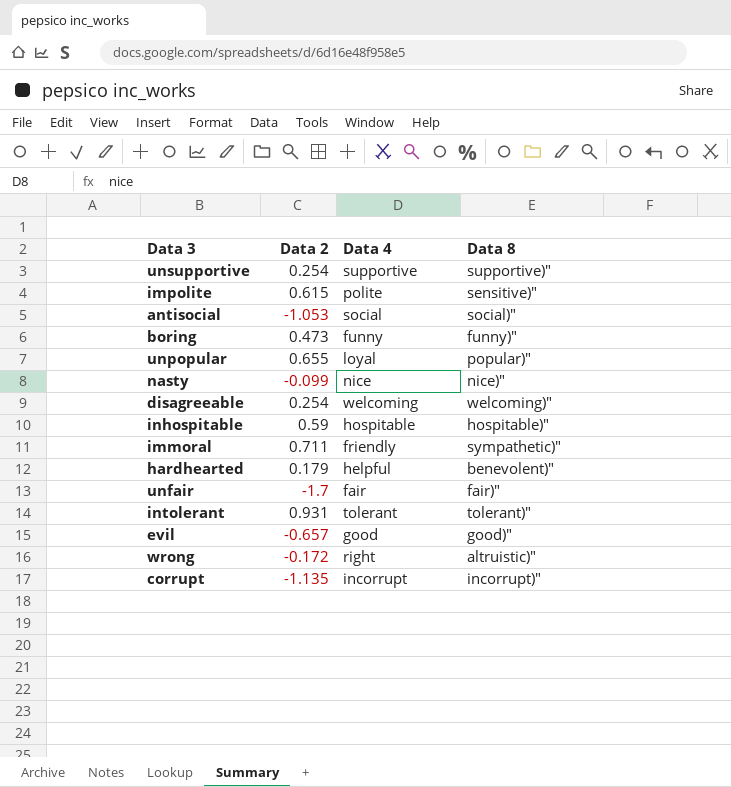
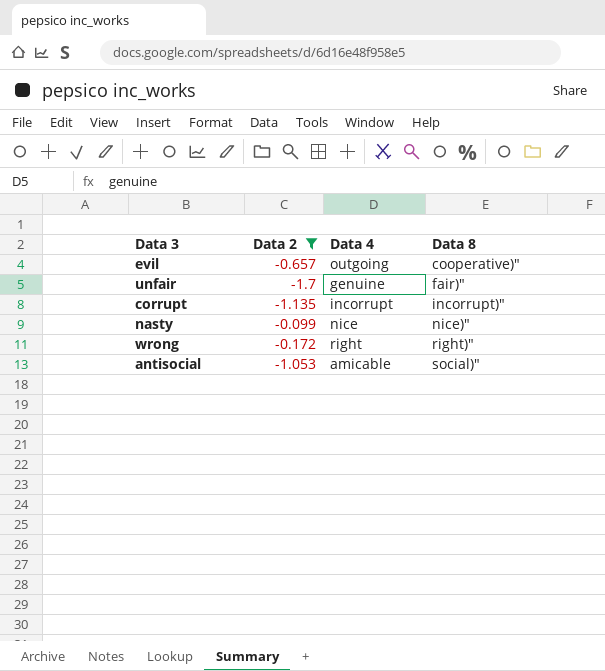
filter: none -> Data 2 <= -0.099
row order: none -> Data 8 ascending
evil | Data 4: good -> outgoing
evil | Data 8: good)" -> cooperative)"
unfair | Data 4: fair -> genuine
wrong | Data 8: altruistic)" -> right)"
antisocial | Data 4: social -> amicable

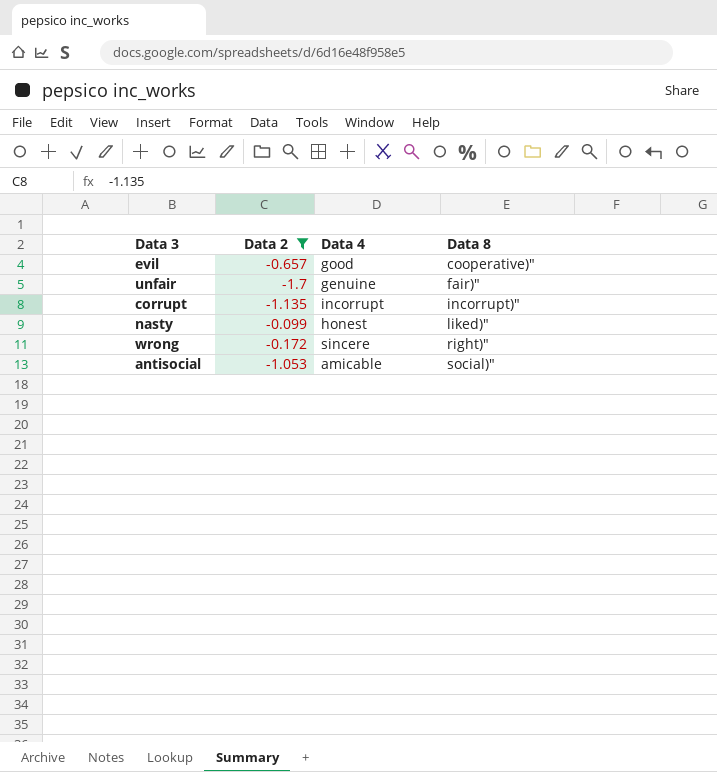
evil | Data 4: outgoing -> good
nasty | Data 4: nice -> honest
nasty | Data 8: nice)" -> liked)"
wrong | Data 4: right -> sincere

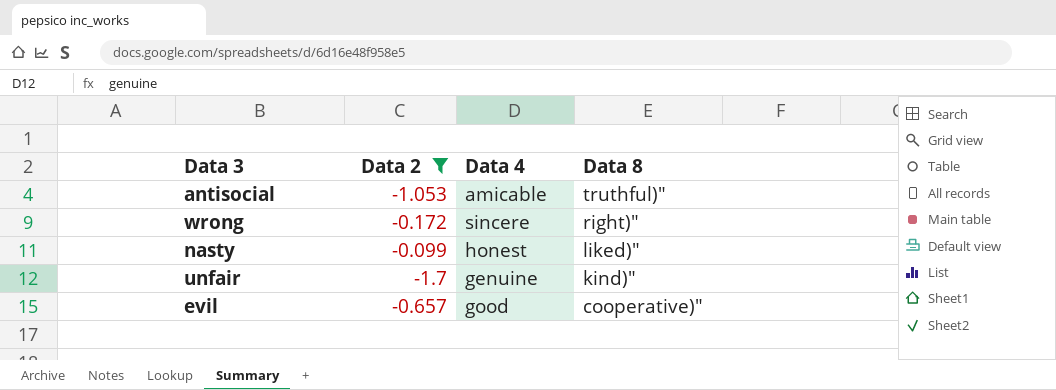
row order: Data 8 ascending -> Data 8 descending
row corrupt: -1.135 | incorrupt | incorrupt)" -> none
antisocial | Data 8: social)" -> truthful)"
unfair | Data 8: fair)" -> kind)"

